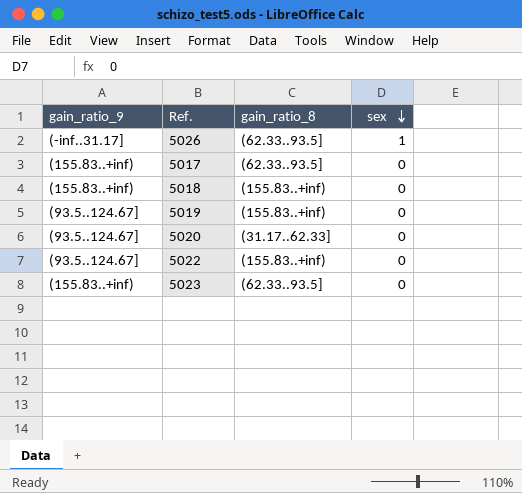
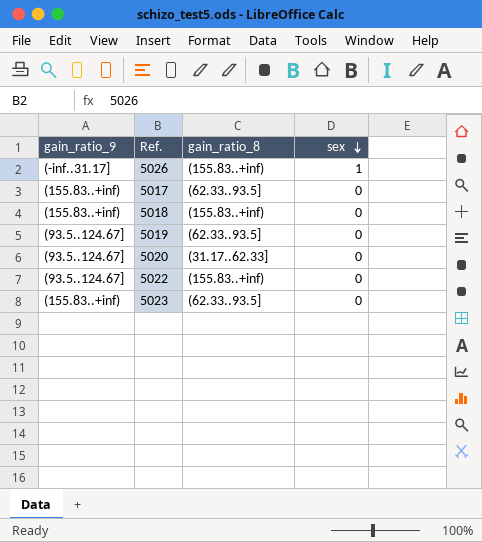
5026 | gain_ratio_8: (62.33..93.5] -> (155.83..+inf)
5019 | gain_ratio_8: (155.83..+inf) -> (62.33..93.5]

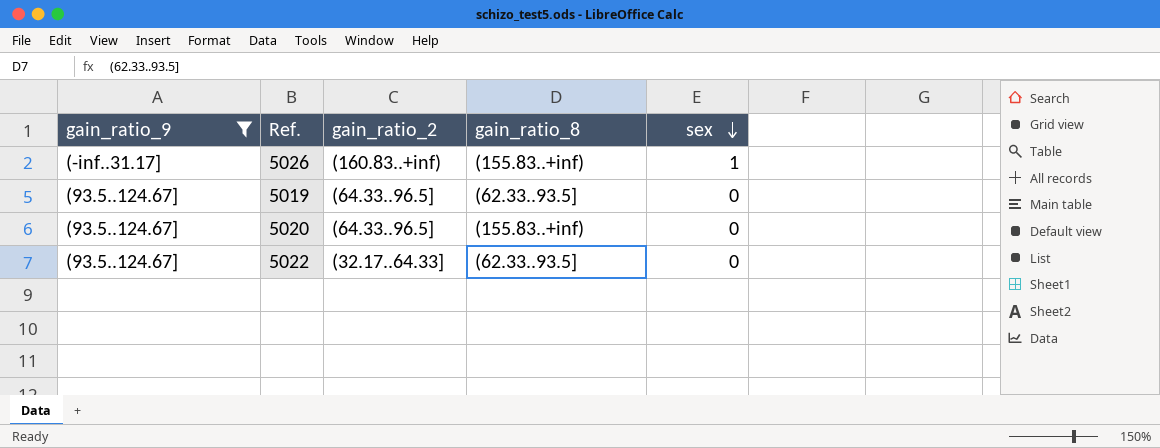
filter: none -> gain_ratio_9 != (155.83..+inf)
column gain_ratio_2 | position: none -> 3
5020 | gain_ratio_8: (31.17..62.33] -> (155.83..+inf)
5022 | gain_ratio_8: (155.83..+inf) -> (62.33..93.5]

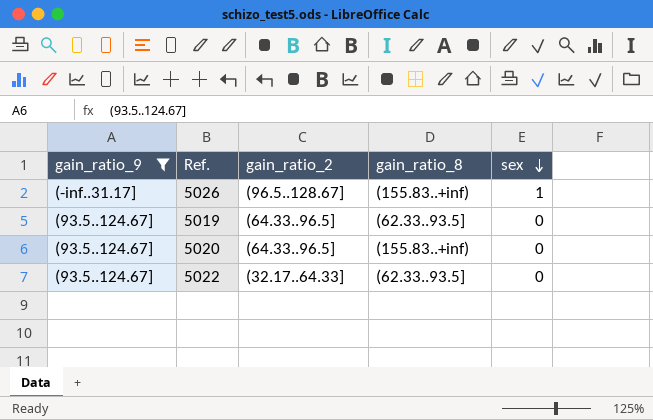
5026 | gain_ratio_2: (160.83..+inf) -> (96.5..128.67]

